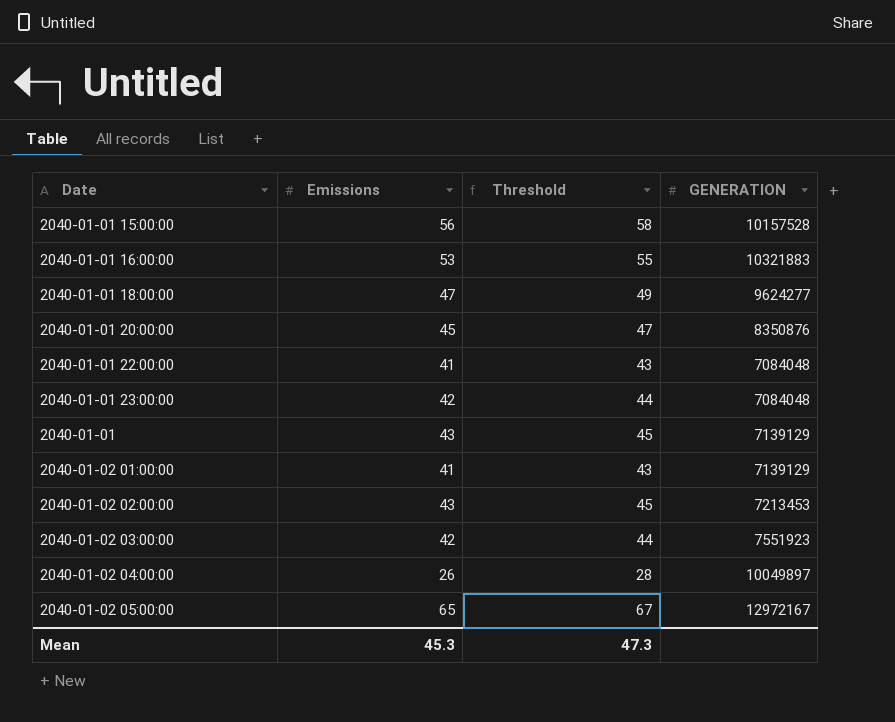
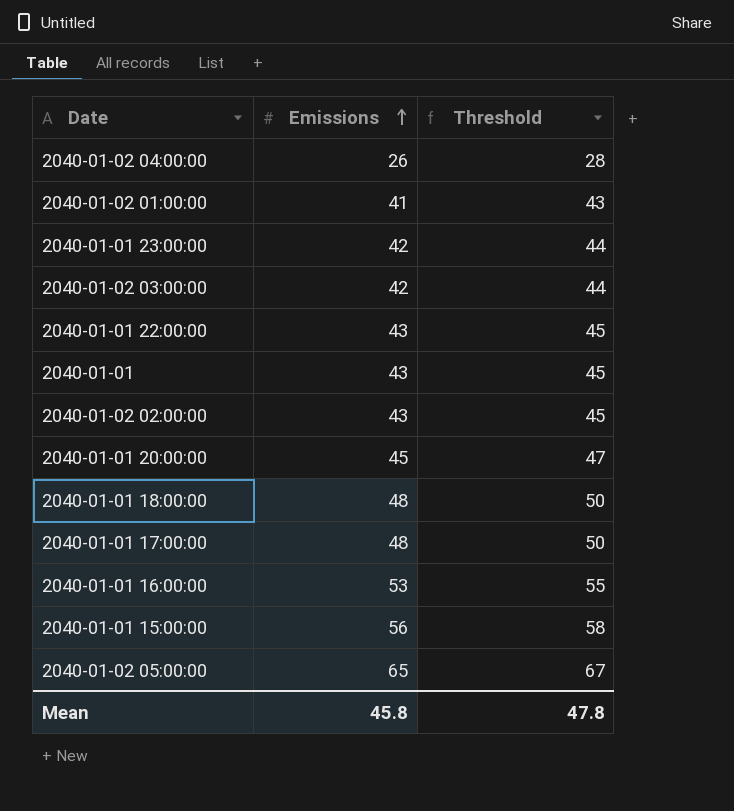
row order: none -> Emissions ascending
column GENERATION | position: 4 -> none
2040-01-01 22:00:00 | Emissions: 41 -> 43
2040-01-01 22:00:00 | Threshold: 43 -> 45
2040-01-01 18:00:00 | Emissions: 47 -> 48
2040-01-01 18:00:00 | Threshold: 49 -> 50
row 2040-01-01 17:00:00: none -> 48 | 50
Mean | Emissions: 45.3 -> 45.8
Mean | Threshold: 47.3 -> 47.8

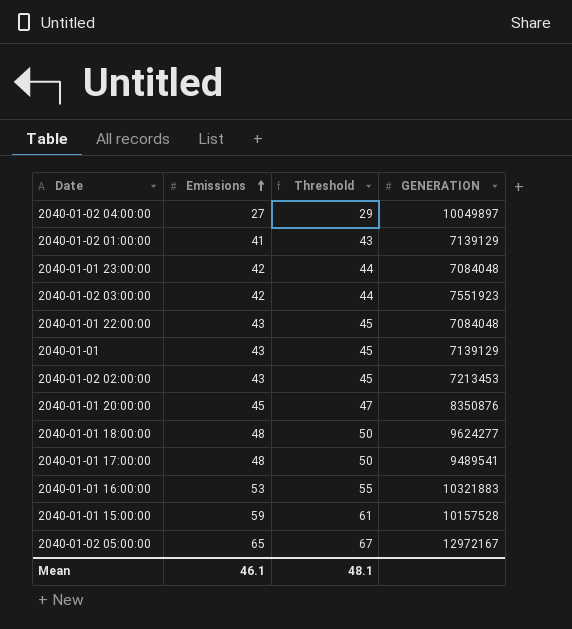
column GENERATION | position: none -> 4
2040-01-02 04:00:00 | Emissions: 26 -> 27
2040-01-02 04:00:00 | Threshold: 28 -> 29
2040-01-01 15:00:00 | Emissions: 56 -> 59
2040-01-01 15:00:00 | Threshold: 58 -> 61
Mean | Emissions: 45.8 -> 46.1
Mean | Threshold: 47.8 -> 48.1

